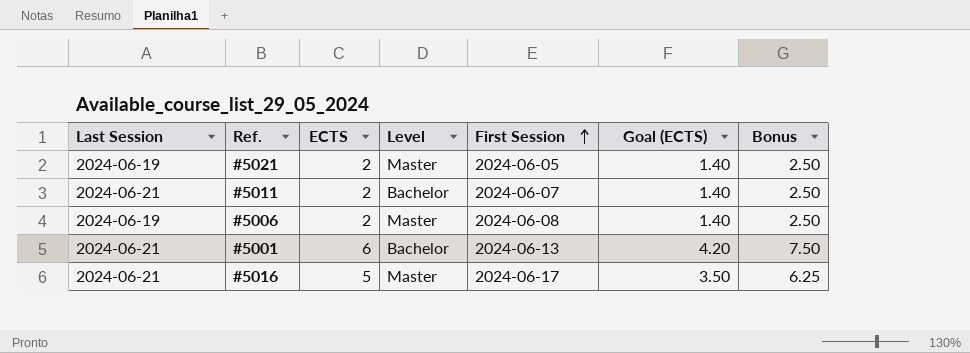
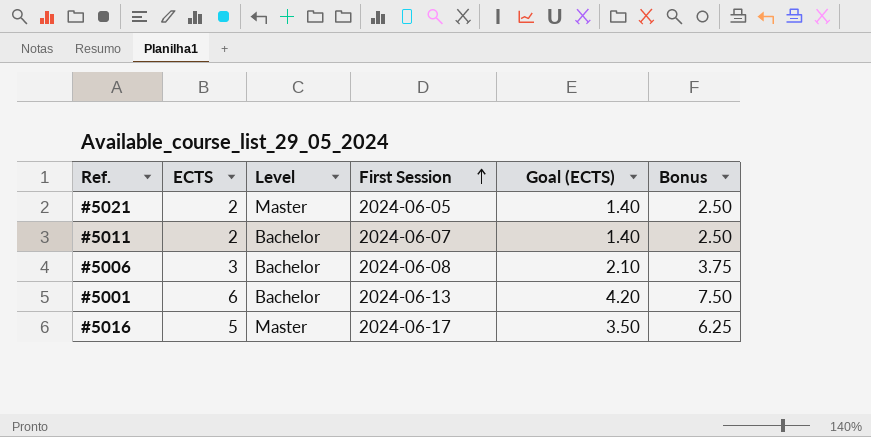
column Last Session | position: 1 -> none
#5006 | ECTS: 2 -> 3
#5006 | Level: Master -> Bachelor
#5006 | Goal (ECTS): 1.40 -> 2.10
#5006 | Bonus: 2.50 -> 3.75

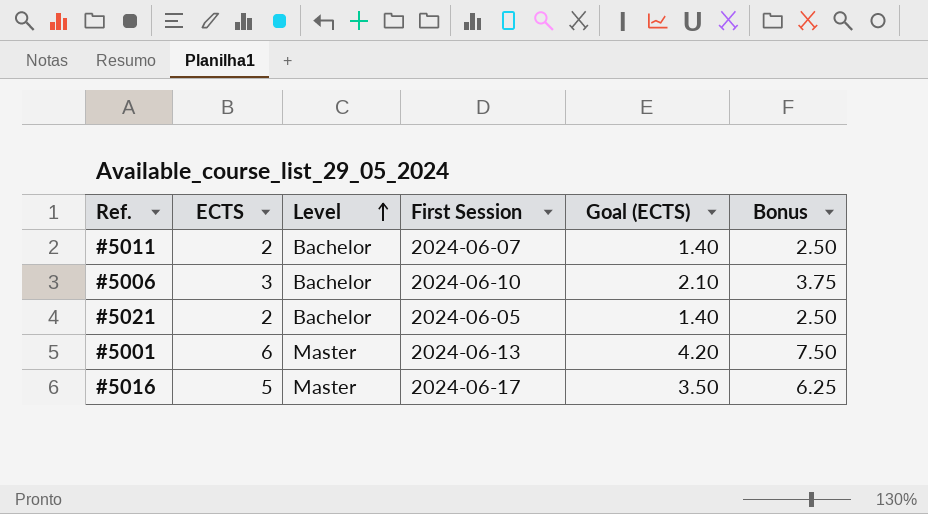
row order: First Session ascending -> Level ascending
#5006 | First Session: 2024-06-08 -> 2024-06-10
#5021 | Level: Master -> Bachelor
#5001 | Level: Bachelor -> Master

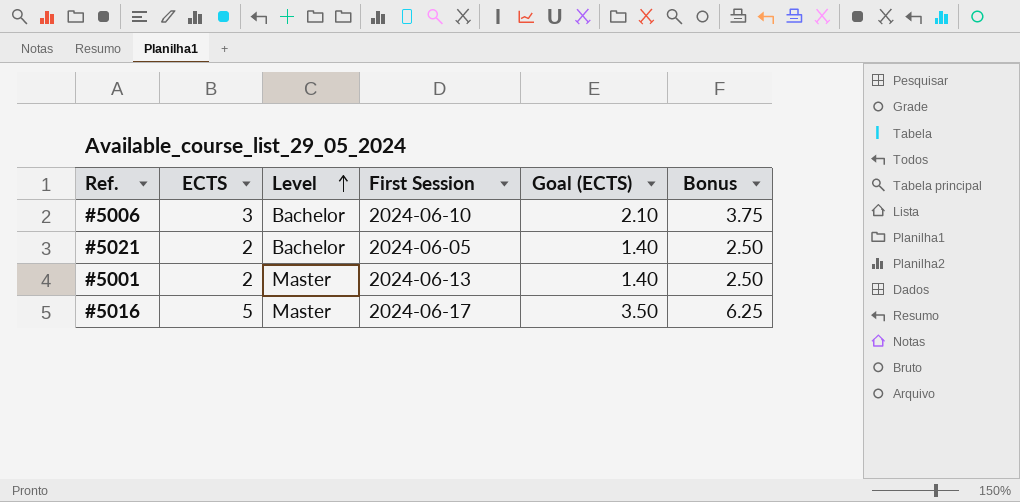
row #5011: 2 | Bachelor | 2024-06-07 | 1.40 | 2.50 -> none
#5001 | ECTS: 6 -> 2
#5001 | Goal (ECTS): 4.20 -> 1.40
#5001 | Bonus: 7.50 -> 2.50

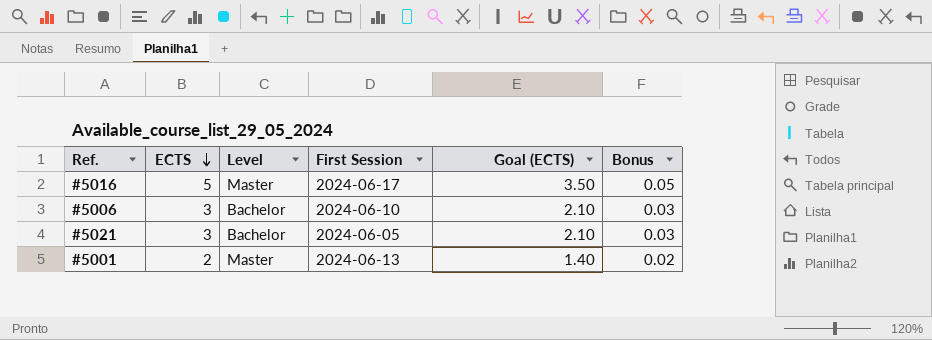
row order: Level ascending -> ECTS descending
column Bonus | formula: [ECTS] * 1.25 -> [ECTS] * 0.01
#5021 | ECTS: 2 -> 3
#5021 | Goal (ECTS): 1.40 -> 2.10

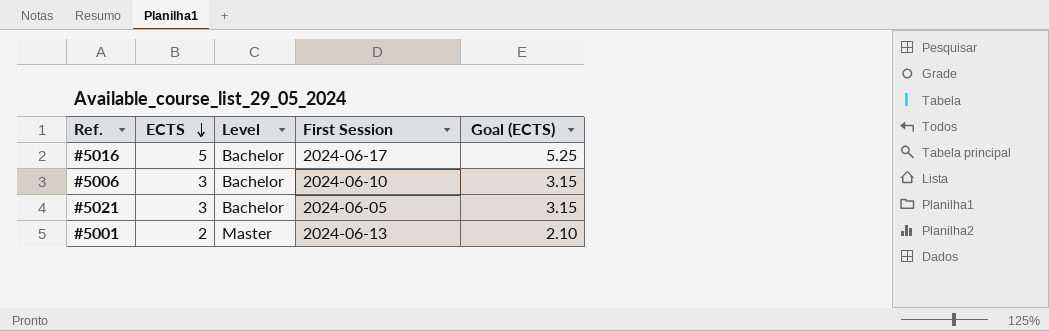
column Bonus | formula: [ECTS] * 0.01 -> none
column Goal (ECTS) | formula: [ECTS] * 0.7 -> [ECTS] * 1.05
#5016 | Level: Master -> Bachelor

